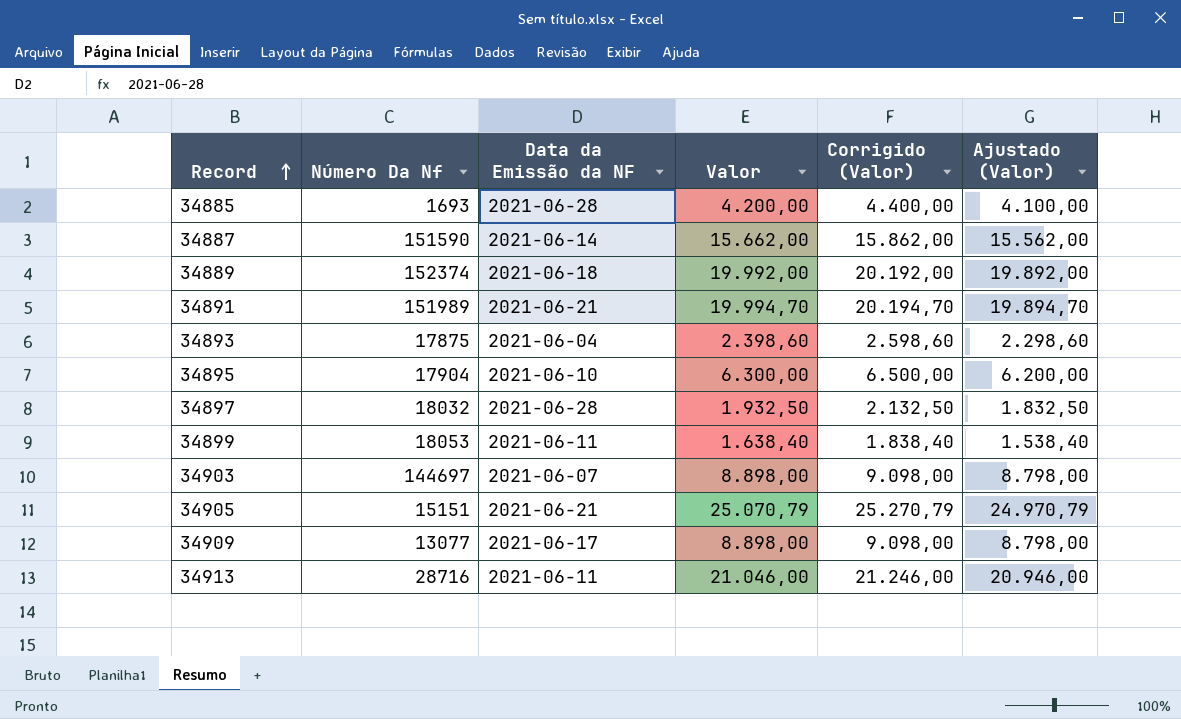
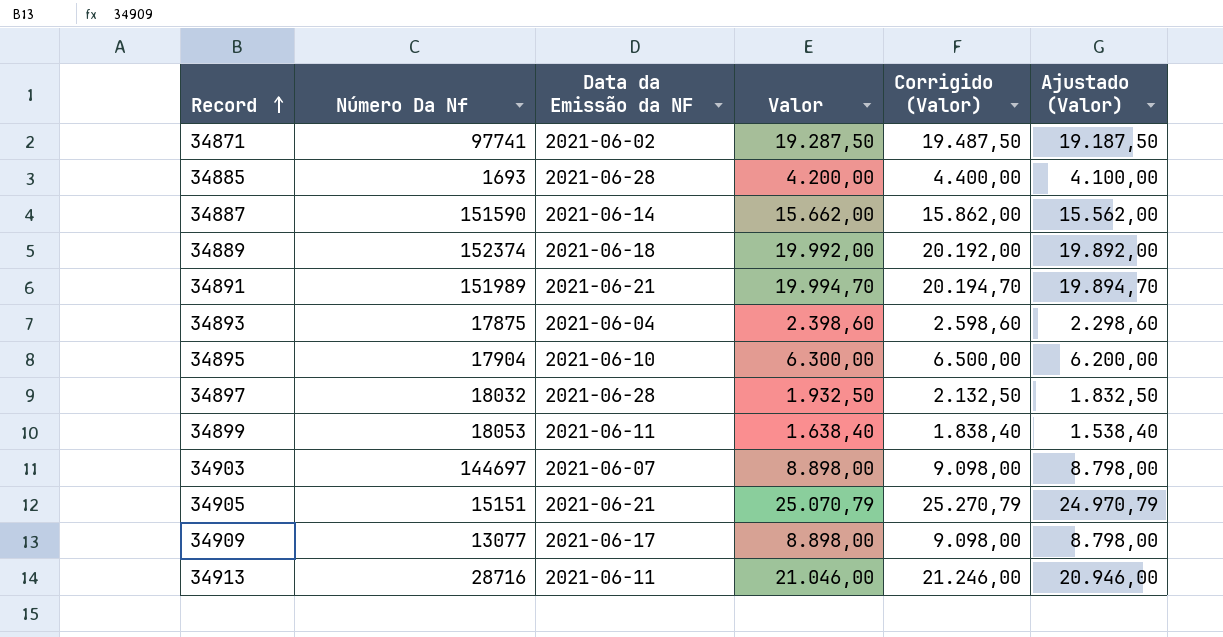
row 34871: none -> 97741 | 2021-06-02 | 19.287,50 | 19.487,50 | 19.187,50

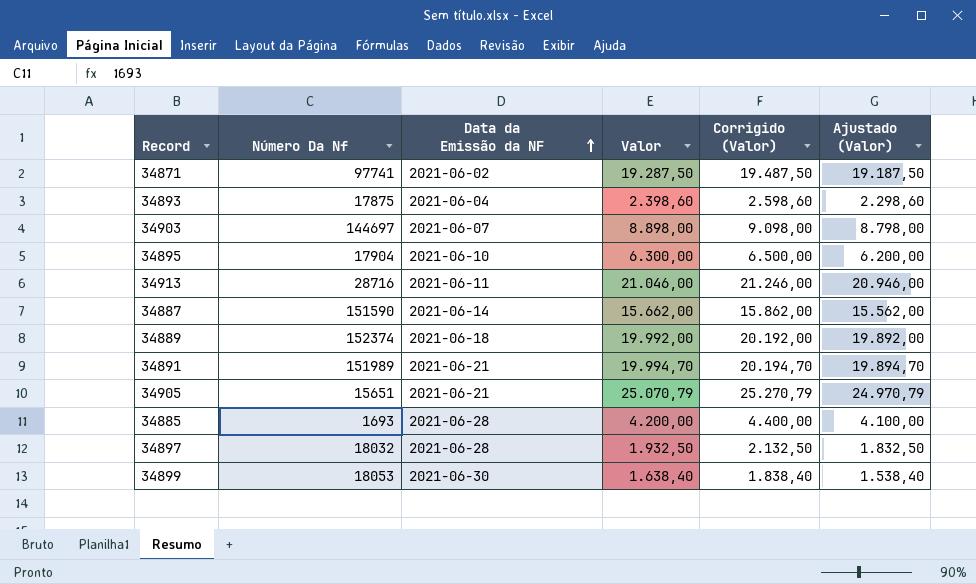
row order: Record ascending -> Data da Emissão da NF ascending
row 34909: 13077 | 2021-06-17 | 8.898,00 | 9.098,00 | 8.798,00 -> none
34905 | Número Da Nf: 15151 -> 15651
34899 | Data da Emissão da NF: 2021-06-11 -> 2021-06-30

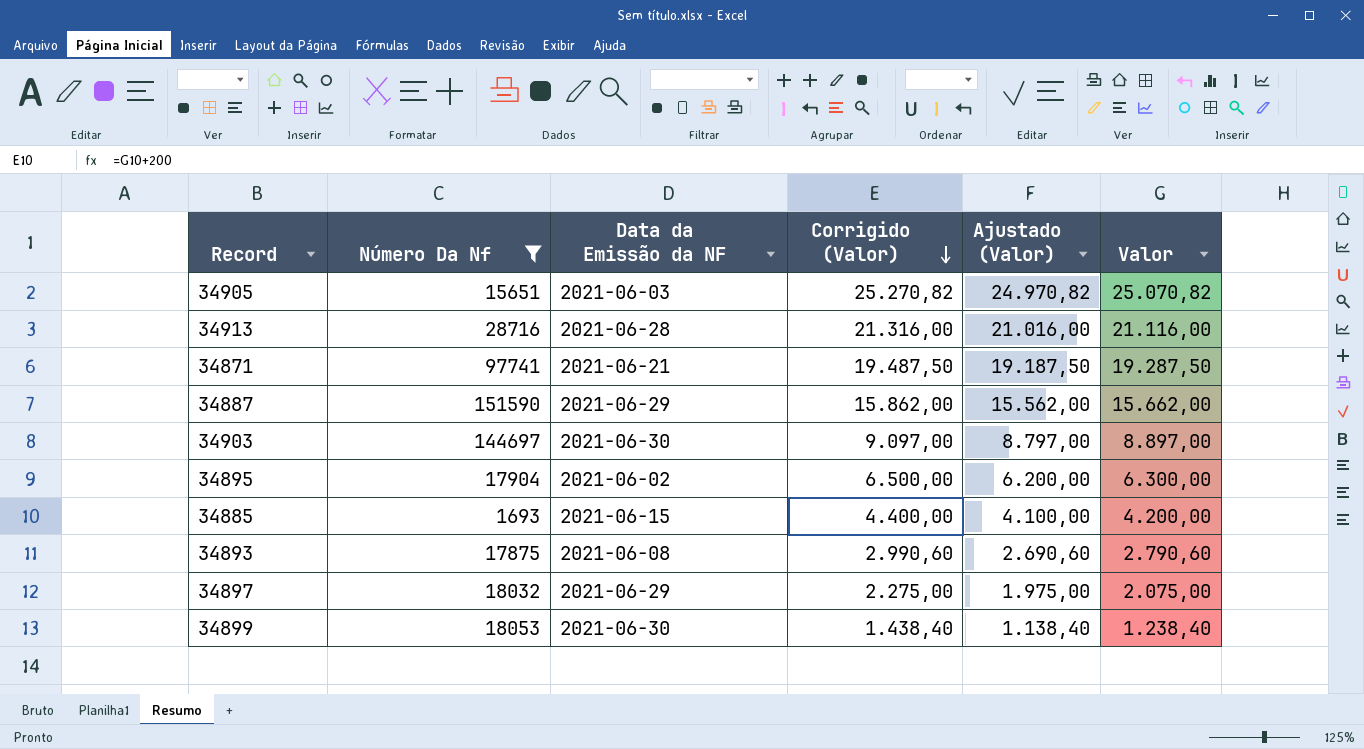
filter: none -> Número Da Nf <= 151590
row order: Data da Emissão da NF ascending -> Corrigido (Valor) descending
column Valor | position: 4 -> 6
34905 | Data da Emissão da NF: 2021-06-21 -> 2021-06-03
34905 | Corrigido (Valor): 25.270,79 -> 25.270,82
34905 | Ajustado (Valor): 24.970,79 -> 24.970,82
34905 | Valor: 25.070,79 -> 25.070,82
34913 | Data da Emissão da NF: 2021-06-11 -> 2021-06-28
34913 | Corrigido (Valor): 21.246,00 -> 21.316,00
34913 | Ajustado (Valor): 20.946,00 -> 21.016,00
34913 | Valor: 21.046,00 -> 21.116,00
34871 | Data da Emissão da NF: 2021-06-02 -> 2021-06-21
34887 | Data da Emissão da NF: 2021-06-14 -> 2021-06-29
34903 | Data da Emissão da NF: 2021-06-07 -> 2021-06-30
34903 | Corrigido (Valor): 9.098,00 -> 9.097,00
34903 | Ajustado (Valor): 8.798,00 -> 8.797,00
34903 | Valor: 8.898,00 -> 8.897,00
34895 | Data da Emissão da NF: 2021-06-10 -> 2021-06-02
34885 | Data da Emissão da NF: 2021-06-28 -> 2021-06-15
34893 | Data da Emissão da NF: 2021-06-04 -> 2021-06-08
34893 | Corrigido (Valor): 2.598,60 -> 2.990,60
34893 | Ajustado (Valor): 2.298,60 -> 2.690,60
34893 | Valor: 2.398,60 -> 2.790,60
34897 | Data da Emissão da NF: 2021-06-28 -> 2021-06-29
34897 | Corrigido (Valor): 2.132,50 -> 2.275,00
34897 | Ajustado (Valor): 1.832,50 -> 1.975,00
34897 | Valor: 1.932,50 -> 2.075,00
34899 | Corrigido (Valor): 1.838,40 -> 1.438,40
34899 | Ajustado (Valor): 1.538,40 -> 1.138,40
34899 | Valor: 1.638,40 -> 1.238,40

